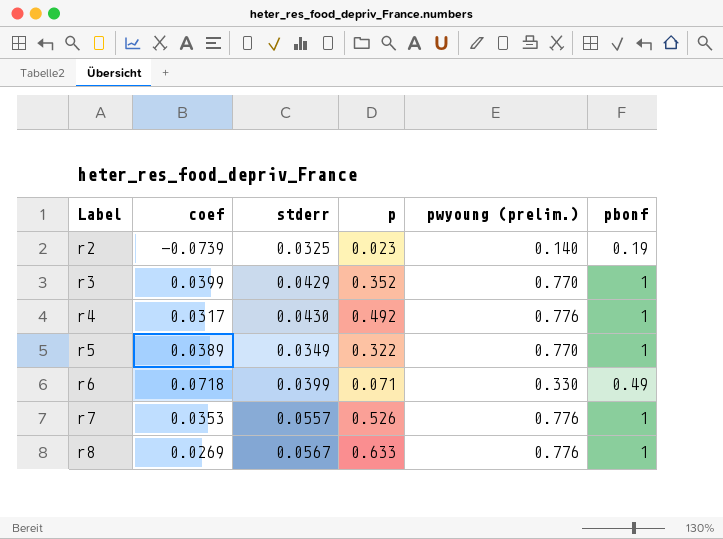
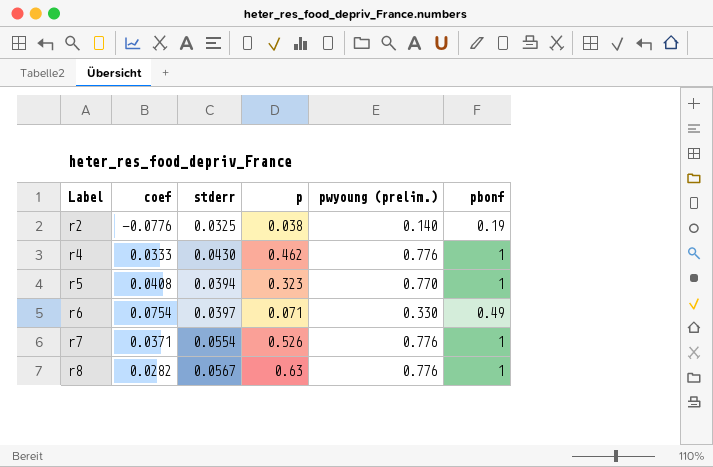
row r3: 0.0399 | 0.0429 | 0.352 | 0.770 | 1 -> none
r2 | coef: -0.0739 -> -0.0776
r2 | p: 0.023 -> 0.038
r4 | coef: 0.0317 -> 0.0333
r4 | p: 0.492 -> 0.462
r5 | coef: 0.0389 -> 0.0408
r5 | stderr: 0.0349 -> 0.0394
r5 | p: 0.322 -> 0.323
r6 | coef: 0.0718 -> 0.0754
r6 | stderr: 0.0399 -> 0.0397
r7 | coef: 0.0353 -> 0.0371
r7 | stderr: 0.0557 -> 0.0554
r8 | coef: 0.0269 -> 0.0282
r8 | p: 0.633 -> 0.63

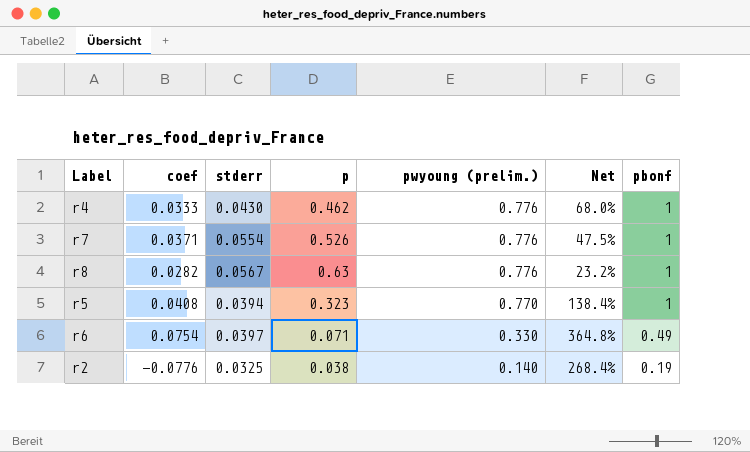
row order: Label ascending -> pwyoung (prelim.) descending
column Net | formula: none -> ([pwyoung (prelim.)] - [p]) / [p]

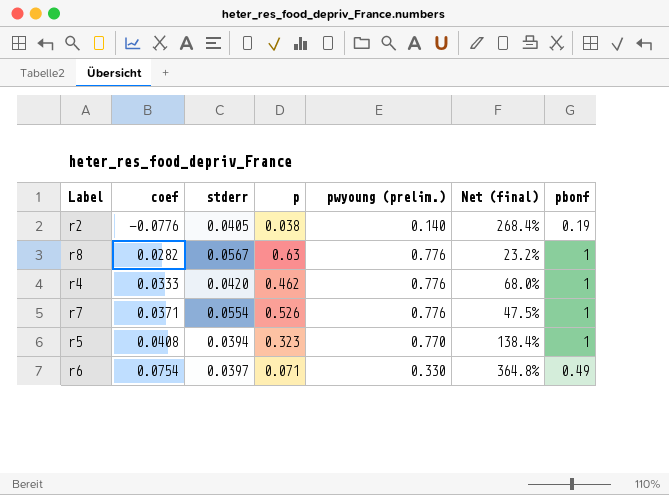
row order: pwyoung (prelim.) descending -> coef ascending
column name: Net -> Net (final)
r2 | stderr: 0.0325 -> 0.0405
r4 | stderr: 0.0430 -> 0.0420

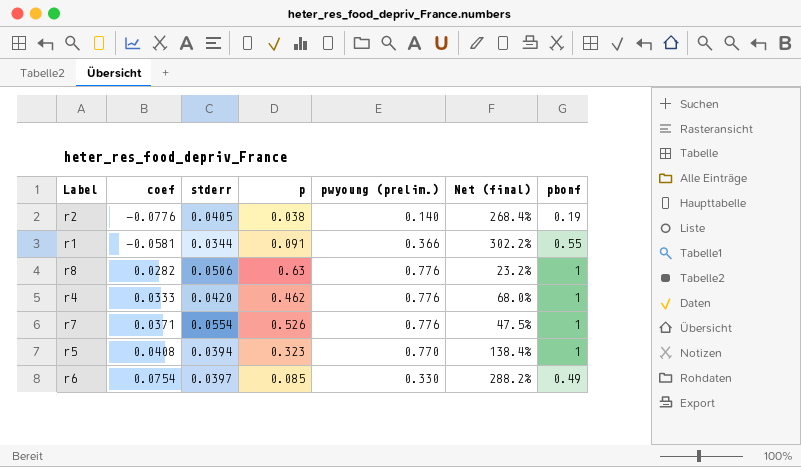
row r1: none -> -0.0581 | 0.0344 | 0.091 | 0.366 | 302.2% | 0.55
r8 | stderr: 0.0567 -> 0.0506
r6 | p: 0.071 -> 0.085
r6 | Net (final): 364.8% -> 288.2%

